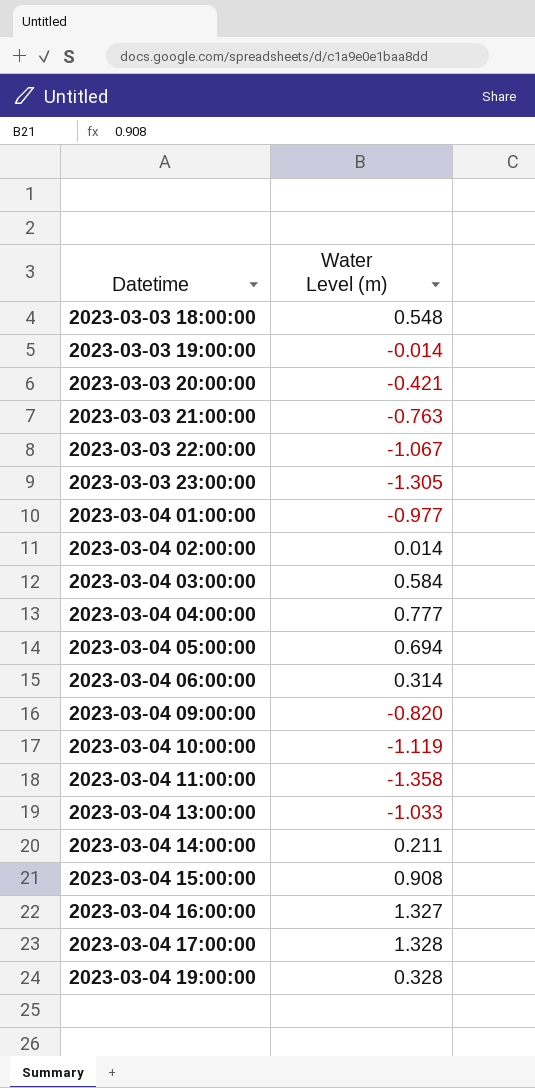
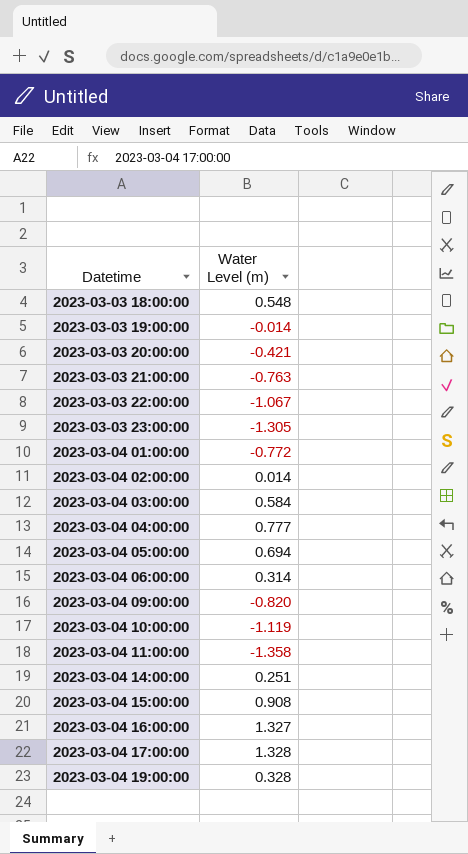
row 2023-03-04 13:00:00: -1.033 -> none
2023-03-04 01:00:00 | Water Level (m): -0.977 -> -0.772
2023-03-04 14:00:00 | Water Level (m): 0.211 -> 0.251

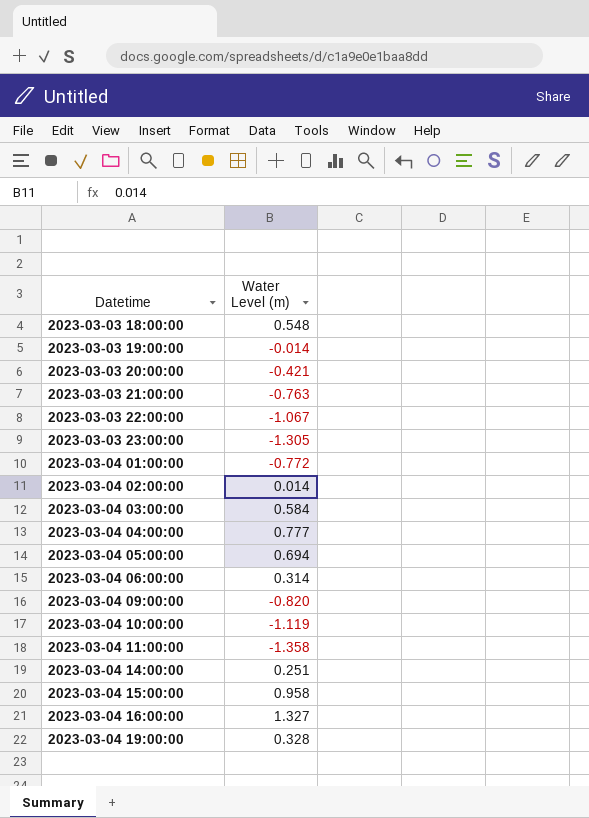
row 2023-03-04 17:00:00: 1.328 -> none
2023-03-04 15:00:00 | Water Level (m): 0.908 -> 0.958

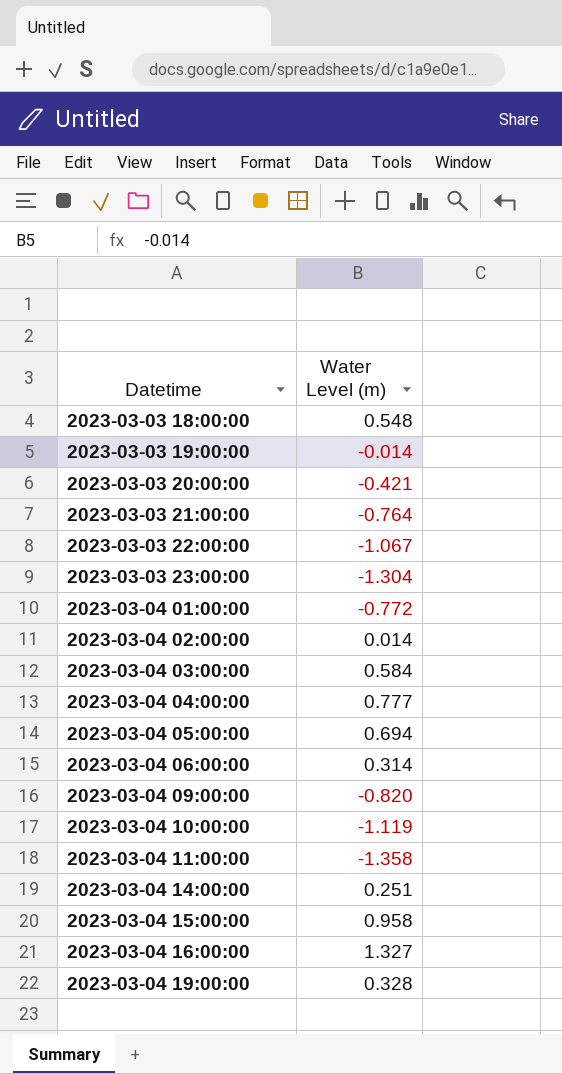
2023-03-03 21:00:00 | Water Level (m): -0.763 -> -0.764
2023-03-03 23:00:00 | Water Level (m): -1.305 -> -1.304

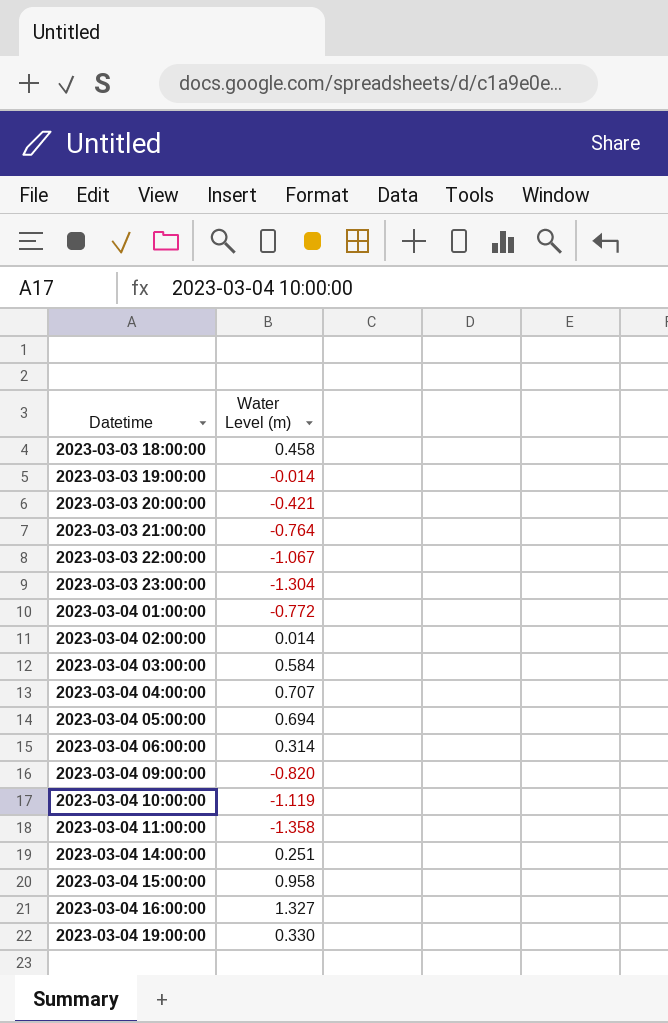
2023-03-03 18:00:00 | Water Level (m): 0.548 -> 0.458
2023-03-04 04:00:00 | Water Level (m): 0.777 -> 0.707
2023-03-04 19:00:00 | Water Level (m): 0.328 -> 0.330

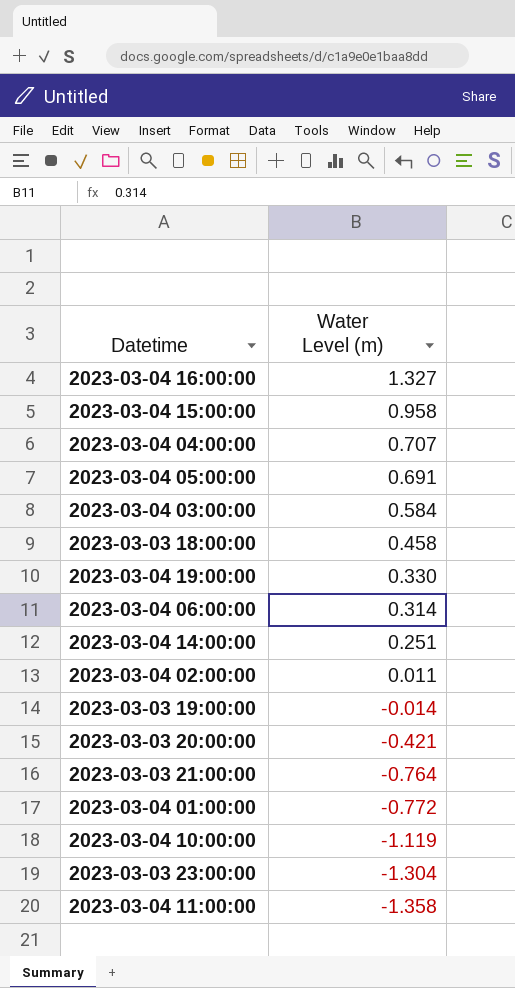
row order: Datetime ascending -> Water Level (m) descending
row 2023-03-03 22:00:00: -1.067 -> none
row 2023-03-04 09:00:00: -0.820 -> none
2023-03-04 05:00:00 | Water Level (m): 0.694 -> 0.691
2023-03-04 02:00:00 | Water Level (m): 0.014 -> 0.011

